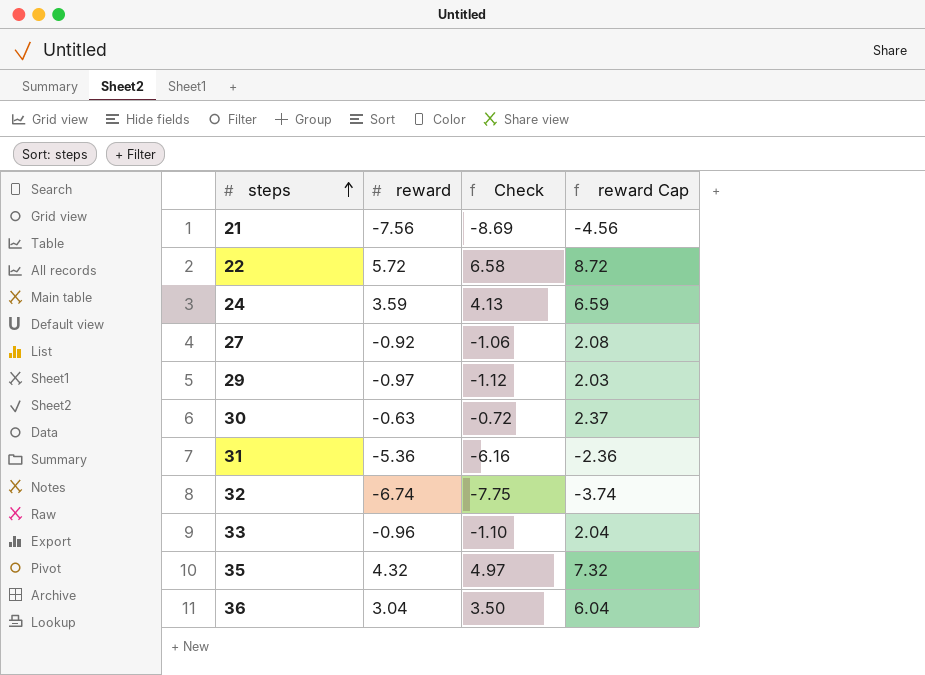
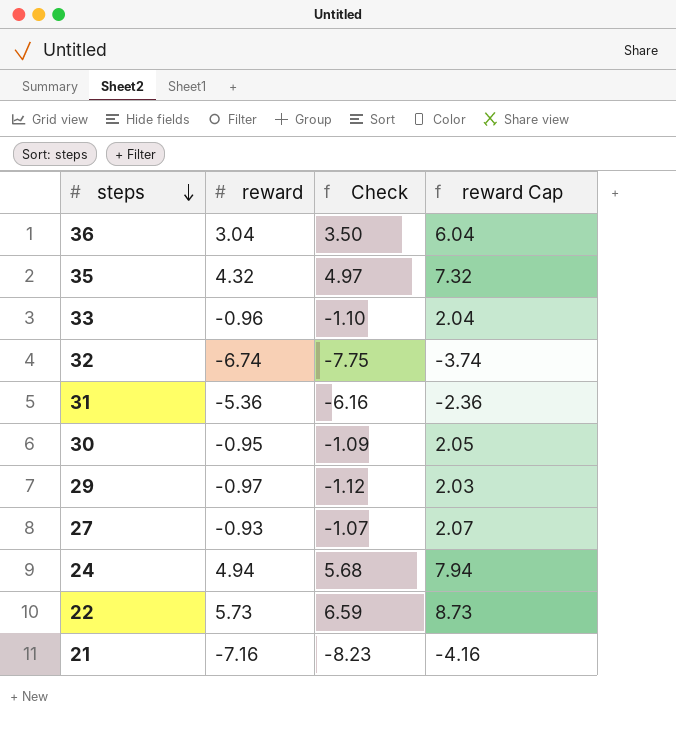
row order: steps ascending -> steps descending
30 | reward: -0.63 -> -0.95
30 | Check: -0.72 -> -1.09
30 | reward Cap: 2.37 -> 2.05
27 | reward: -0.92 -> -0.93
27 | Check: -1.06 -> -1.07
27 | reward Cap: 2.08 -> 2.07
24 | reward: 3.59 -> 4.94
24 | Check: 4.13 -> 5.68
24 | reward Cap: 6.59 -> 7.94
22 | reward: 5.72 -> 5.73
22 | Check: 6.58 -> 6.59
22 | reward Cap: 8.72 -> 8.73
21 | reward: -7.56 -> -7.16
21 | Check: -8.69 -> -8.23
21 | reward Cap: -4.56 -> -4.16

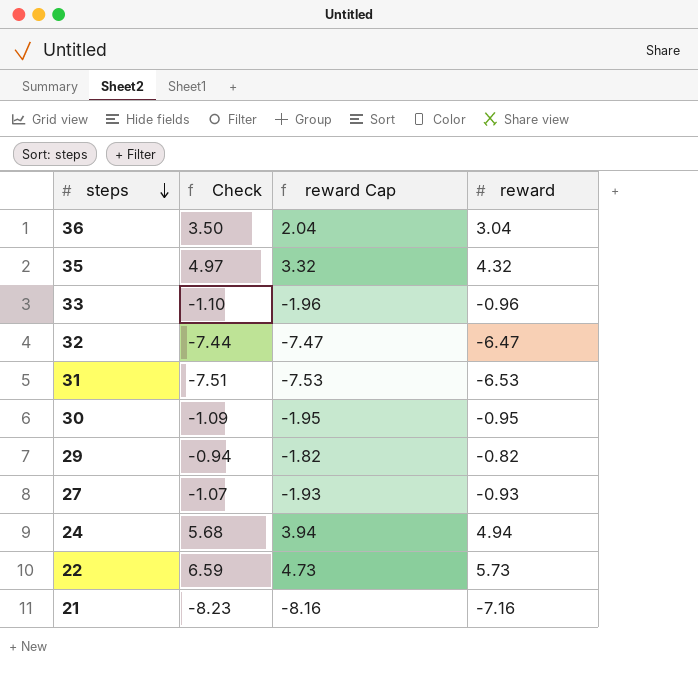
column reward Cap | formula: [reward] + 3 -> [reward] - 1
column reward | position: 2 -> 4
32 | Check: -7.75 -> -7.44
32 | reward: -6.74 -> -6.47
31 | Check: -6.16 -> -7.51
31 | reward: -5.36 -> -6.53
29 | Check: -1.12 -> -0.94
29 | reward: -0.97 -> -0.82

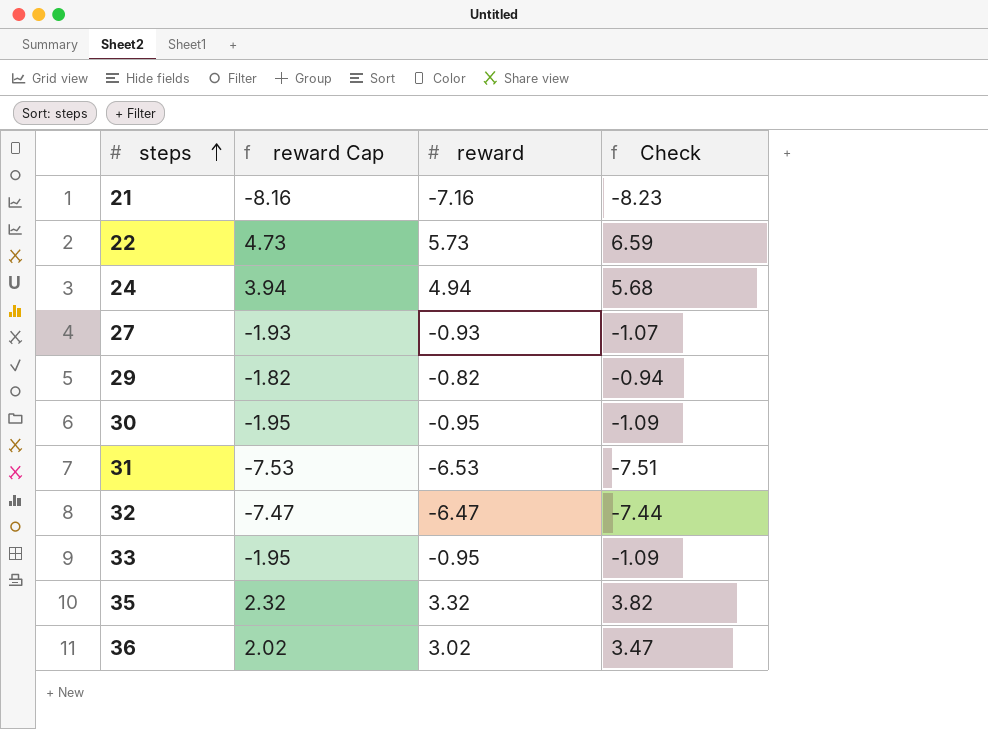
row order: steps descending -> steps ascending
column Check | position: 2 -> 4
33 | reward Cap: -1.96 -> -1.95
33 | reward: -0.96 -> -0.95
33 | Check: -1.10 -> -1.09
35 | reward Cap: 3.32 -> 2.32
35 | reward: 4.32 -> 3.32
35 | Check: 4.97 -> 3.82
36 | reward Cap: 2.04 -> 2.02
36 | reward: 3.04 -> 3.02
36 | Check: 3.50 -> 3.47

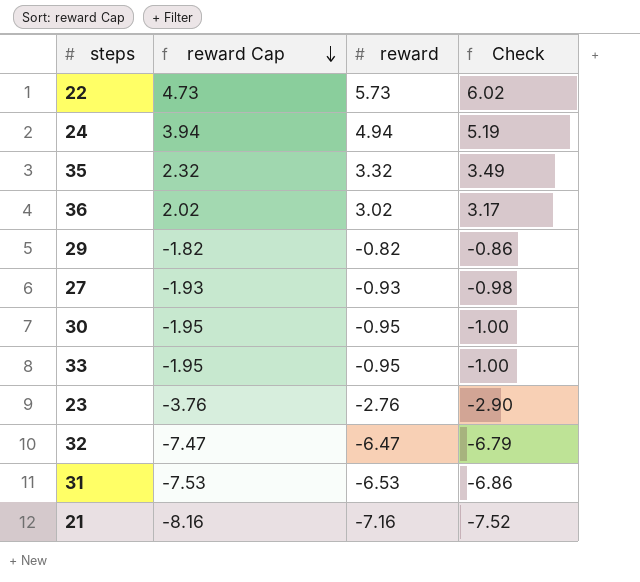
row order: steps ascending -> reward Cap descending
column Check | formula: [reward] * 1.15 -> [reward] * 1.05
row 23: none -> -3.76 | -2.76 | -2.90

